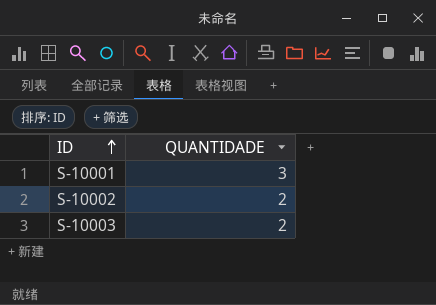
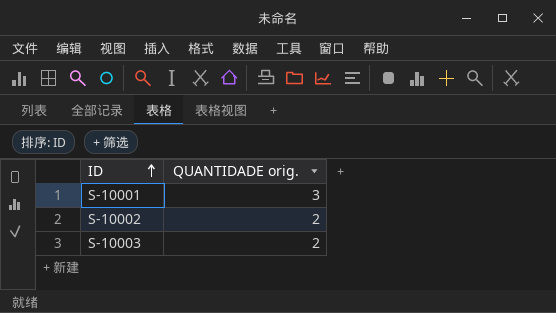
column name: QUANTIDADE -> QUANTIDADE orig.

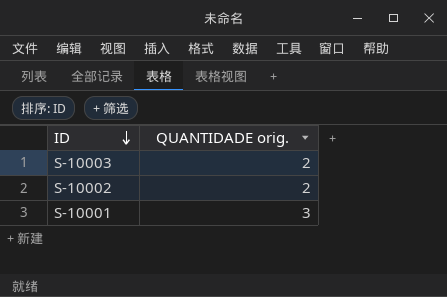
row order: ID ascending -> ID descending

